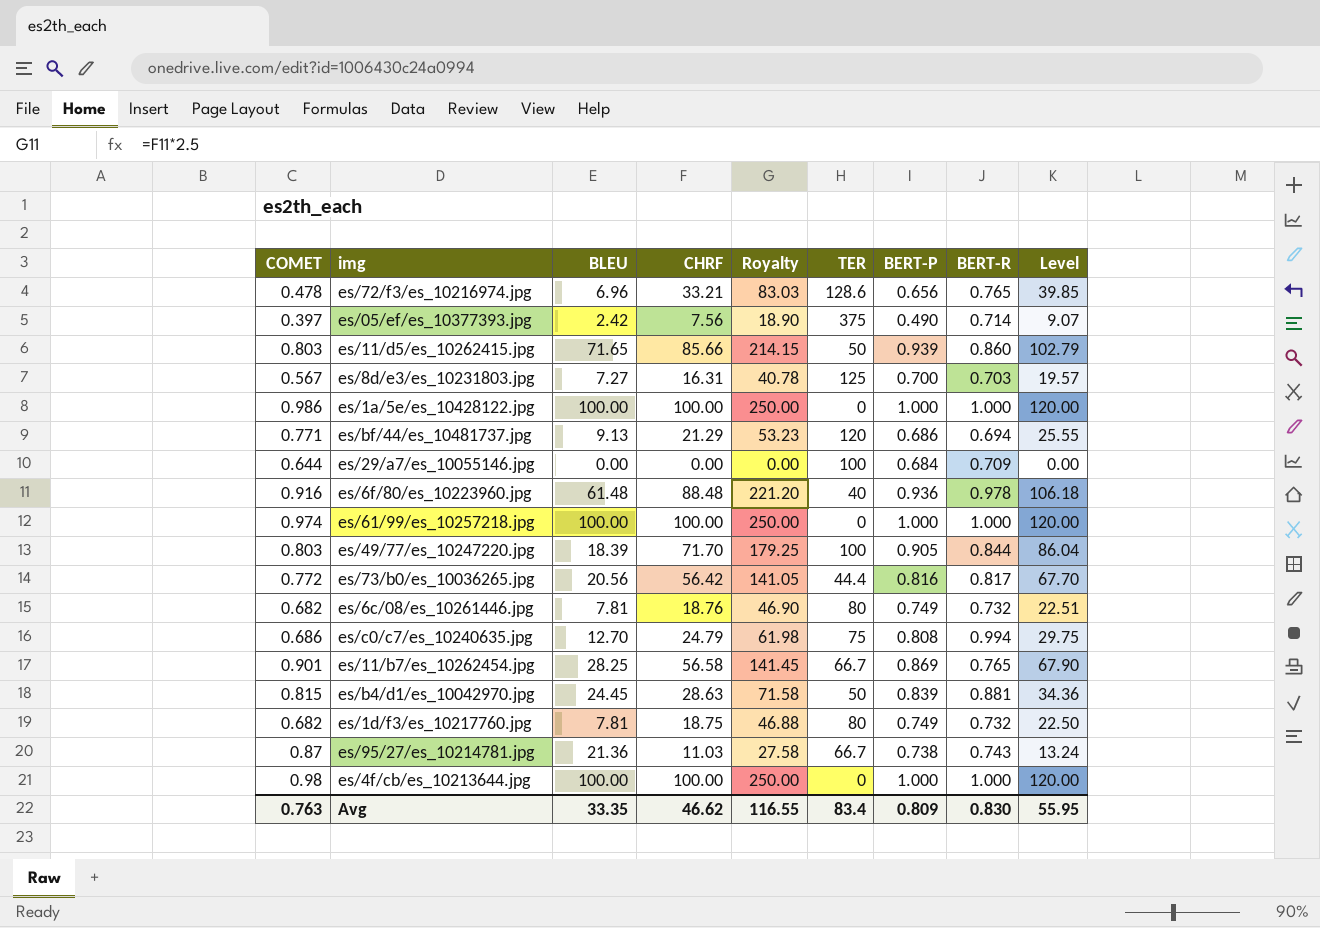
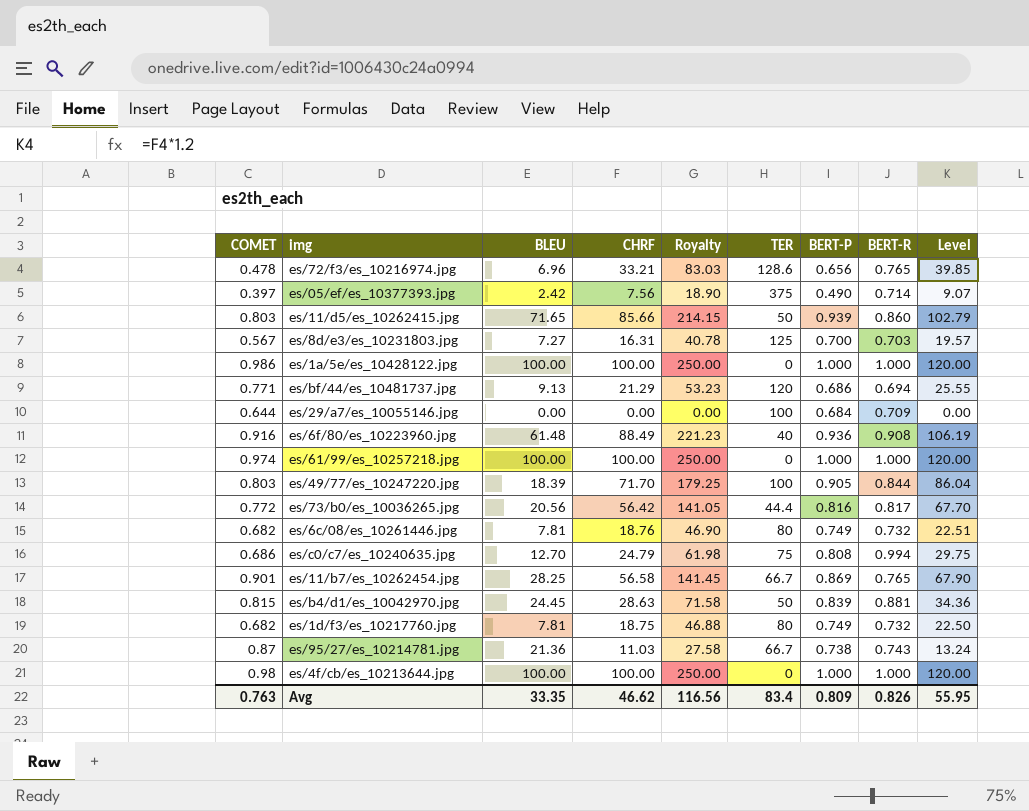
es/6f/80/es_10223960.jpg | CHRF: 88.48 -> 88.49
es/6f/80/es_10223960.jpg | Royalty: 221.20 -> 221.23
es/6f/80/es_10223960.jpg | BERT-R: 0.978 -> 0.908
es/6f/80/es_10223960.jpg | Level: 106.18 -> 106.19
Avg | Royalty: 116.55 -> 116.56
Avg | BERT-R: 0.830 -> 0.826

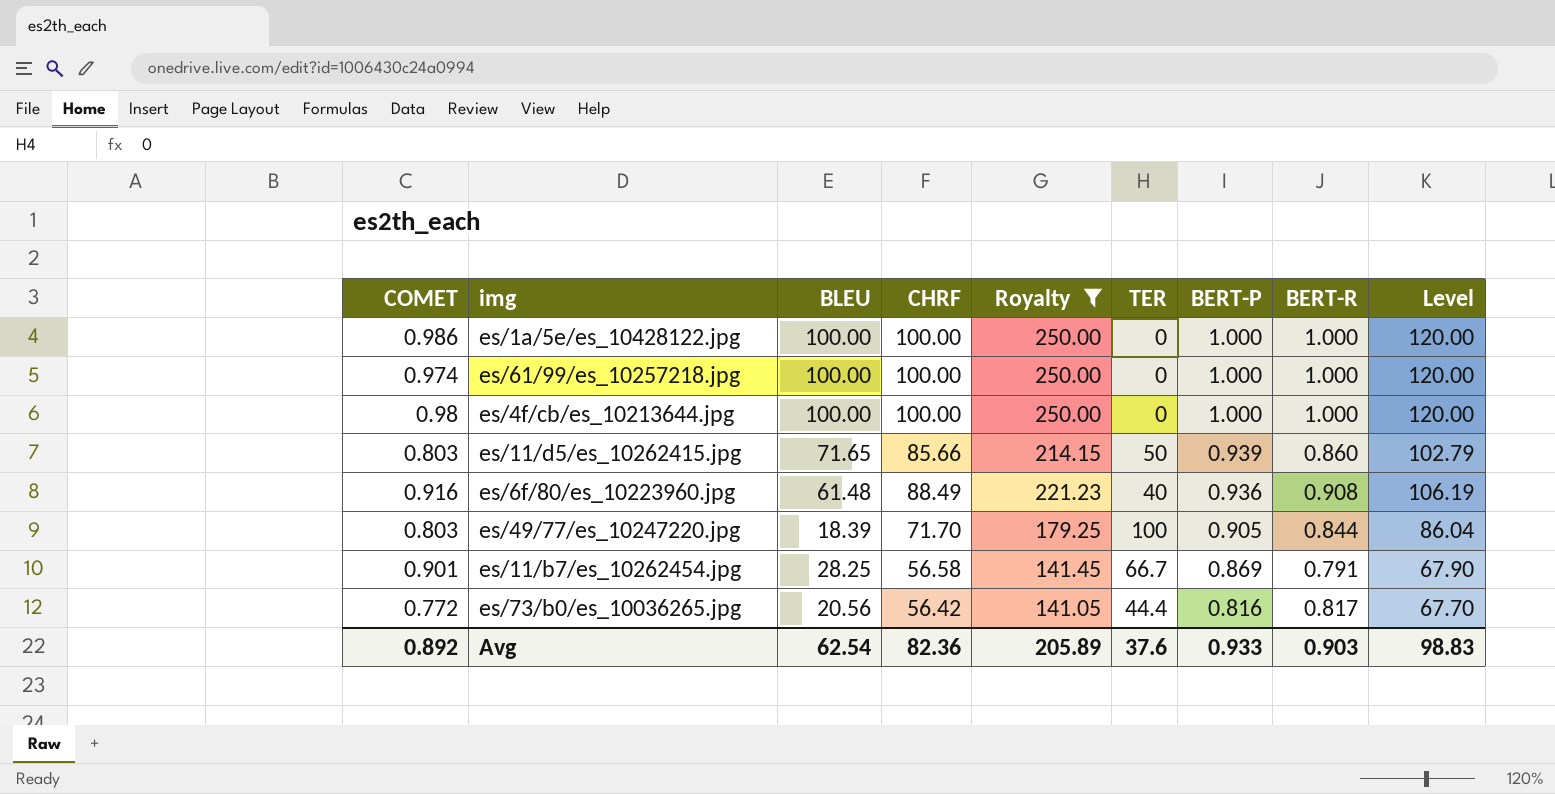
filter: none -> Royalty >= 141.05
row order: none -> BERT-P descending
es/11/b7/es_10262454.jpg | BERT-R: 0.765 -> 0.791
Avg | COMET: 0.763 -> 0.892
Avg | BLEU: 33.35 -> 62.54
Avg | CHRF: 46.62 -> 82.36
Avg | Royalty: 116.56 -> 205.89
Avg | TER: 83.4 -> 37.6
Avg | BERT-P: 0.809 -> 0.933
Avg | BERT-R: 0.826 -> 0.903
Avg | Level: 55.95 -> 98.83

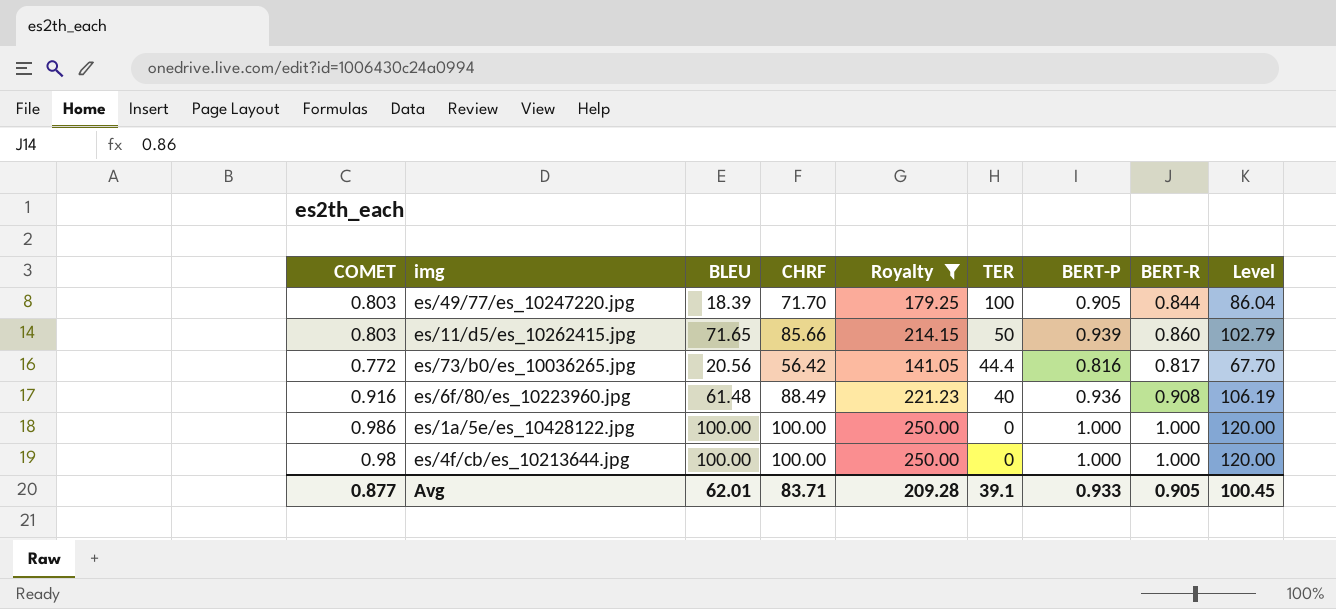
row order: BERT-P descending -> TER descending
row es/61/99/es_10257218.jpg: 0.974 | 100.00 | 100.00 | 250.00 | 0 | 1.000 | 1.000 | 120.00 -> none
row es/11/b7/es_10262454.jpg: 0.901 | 28.25 | 56.58 | 141.45 | 66.7 | 0.869 | 0.791 | 67.90 -> none
Avg | COMET: 0.892 -> 0.877
Avg | BLEU: 62.54 -> 62.01
Avg | CHRF: 82.36 -> 83.71
Avg | Royalty: 205.89 -> 209.28
Avg | TER: 37.6 -> 39.1
Avg | BERT-R: 0.903 -> 0.905
Avg | Level: 98.83 -> 100.45

